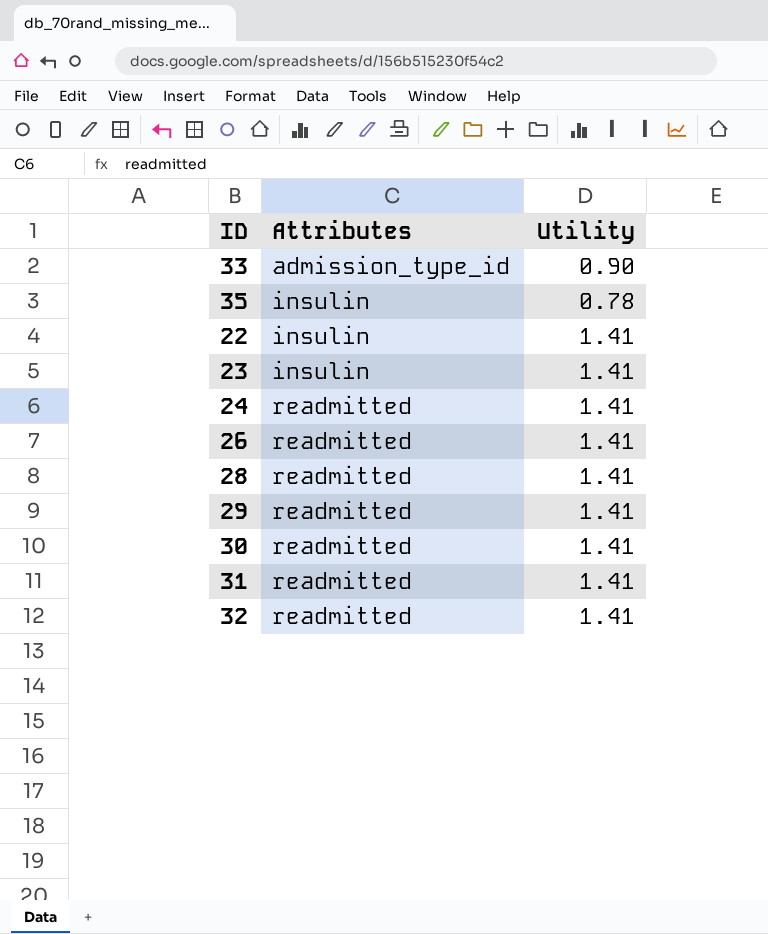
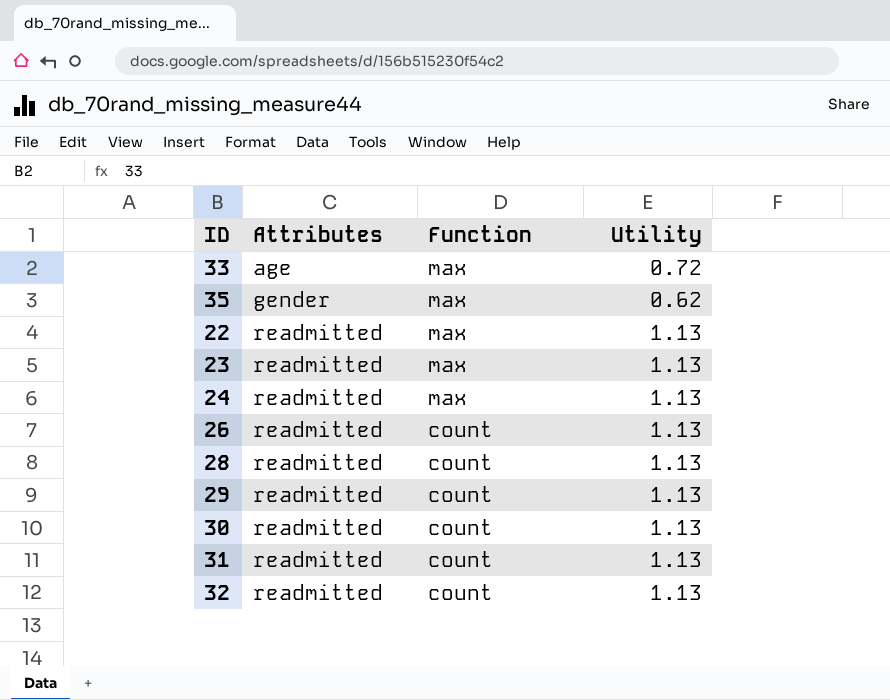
column Function | position: none -> 3
33 | Attributes: admission_type_id -> age
33 | Utility: 0.90 -> 0.72
35 | Attributes: insulin -> gender
35 | Utility: 0.78 -> 0.62
22 | Attributes: insulin -> readmitted
22 | Utility: 1.41 -> 1.13
23 | Attributes: insulin -> readmitted
23 | Utility: 1.41 -> 1.13
24 | Utility: 1.41 -> 1.13
26 | Utility: 1.41 -> 1.13
28 | Utility: 1.41 -> 1.13
29 | Utility: 1.41 -> 1.13
30 | Utility: 1.41 -> 1.13
31 | Utility: 1.41 -> 1.13
32 | Utility: 1.41 -> 1.13

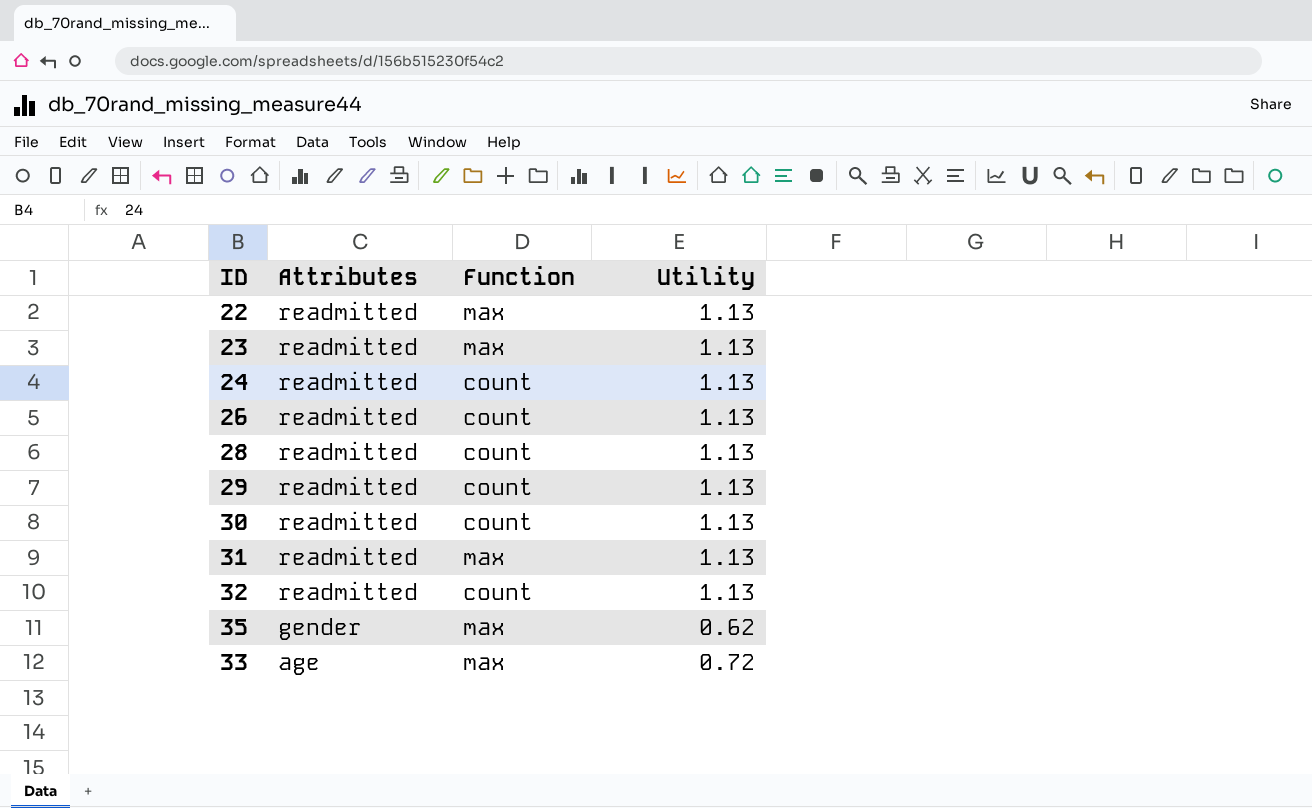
row order: Attributes ascending -> Attributes descending
24 | Function: max -> count
31 | Function: count -> max

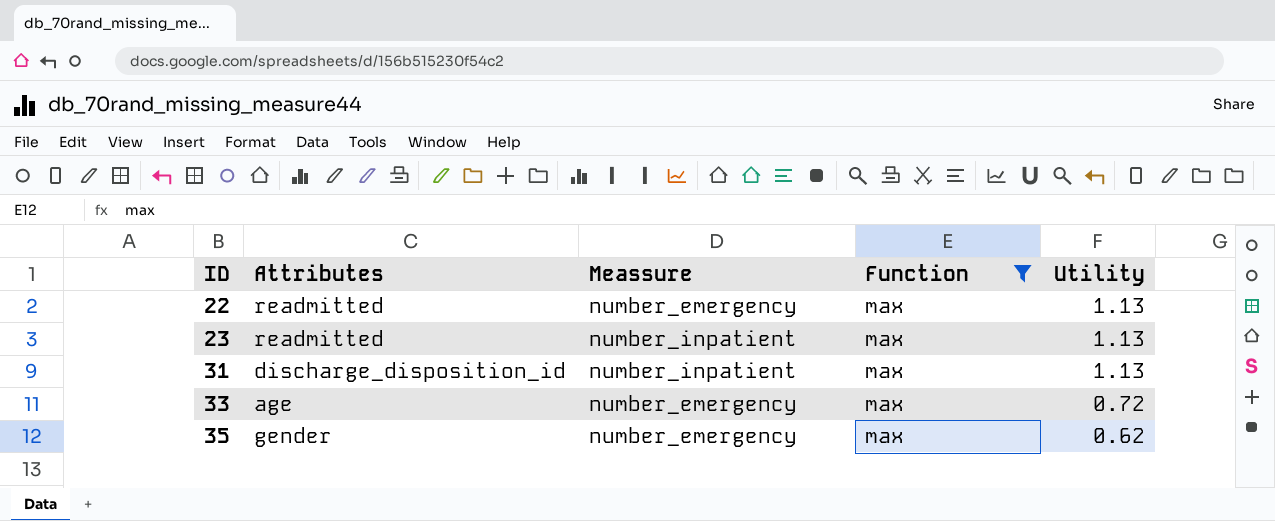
filter: none -> Function = max
row order: Attributes descending -> ID ascending
column Meassure | position: none -> 3
31 | Attributes: readmitted -> discharge_disposition_id

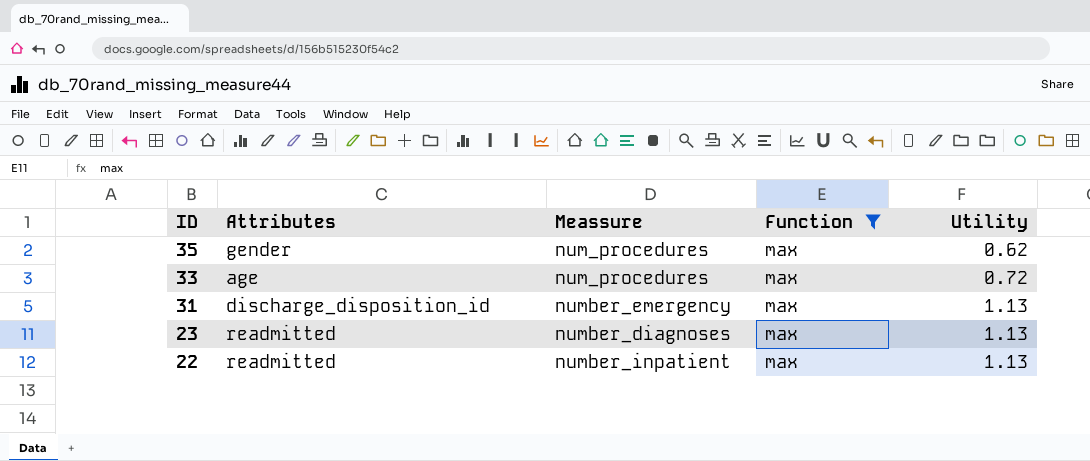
row order: ID ascending -> ID descending
35 | Meassure: number_emergency -> num_procedures
33 | Meassure: number_emergency -> num_procedures
31 | Meassure: number_inpatient -> number_emergency
23 | Meassure: number_inpatient -> number_diagnoses
22 | Meassure: number_emergency -> number_inpatient

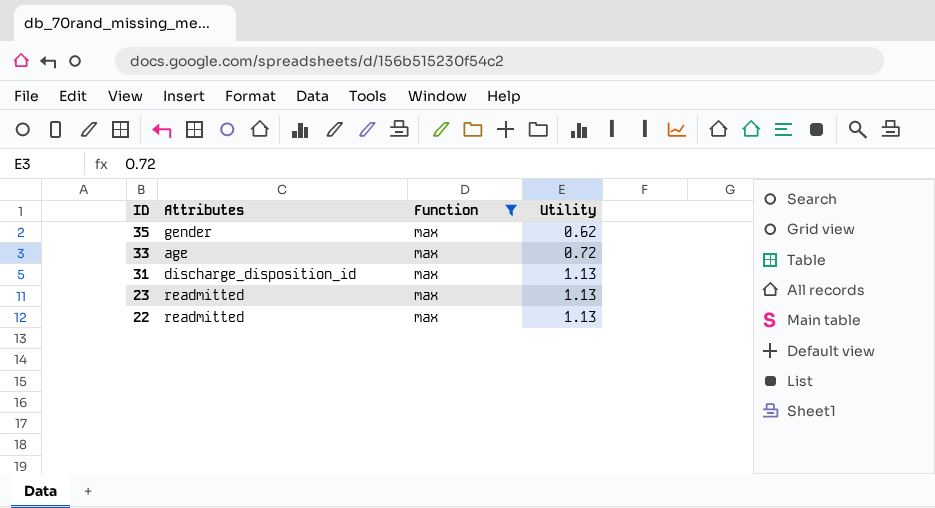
column Meassure | position: 3 -> none

